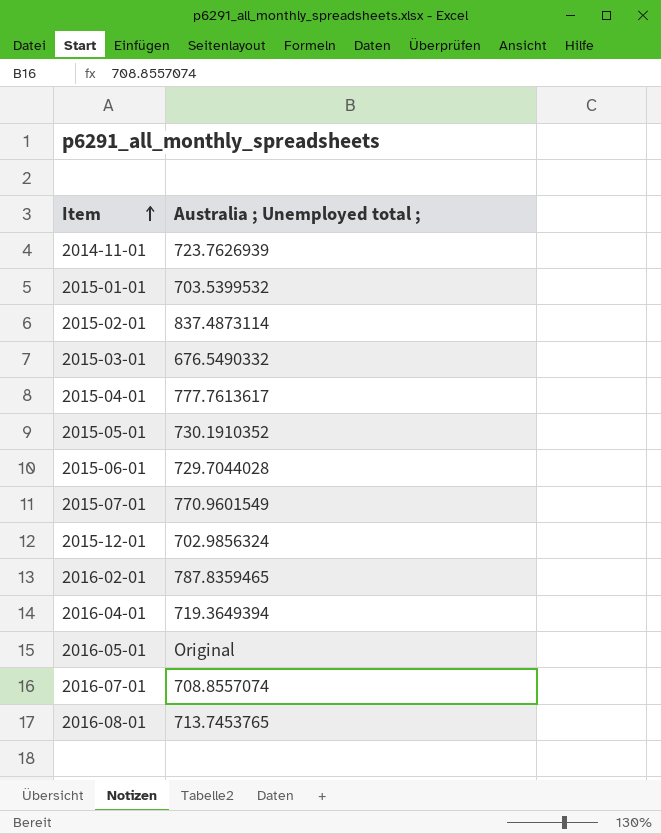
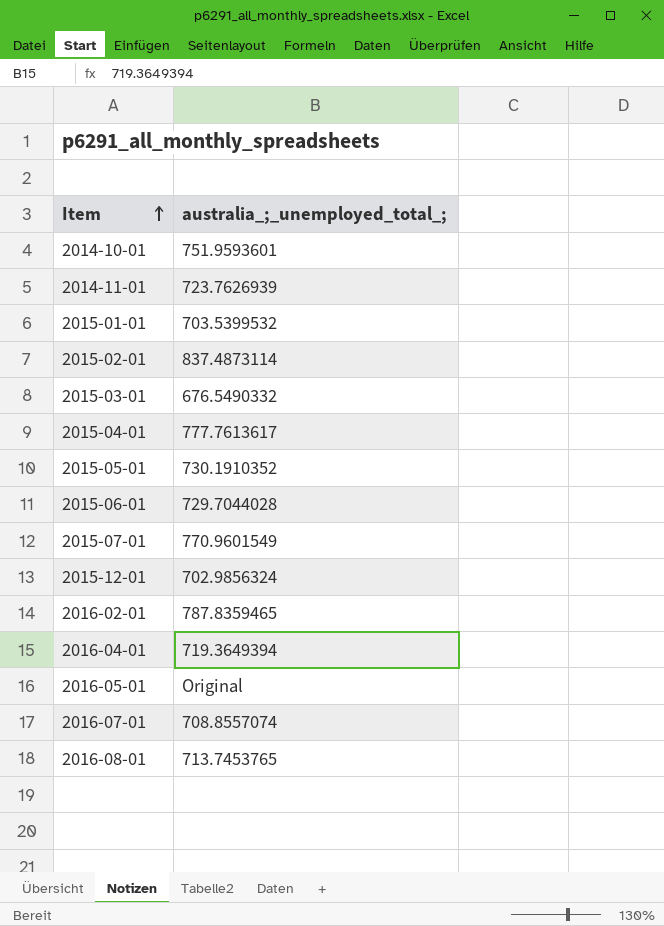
column name: Australia ; Unemployed total ; -> australia_;_unemployed_total_;
row 2014-10-01: none -> 751.9593601

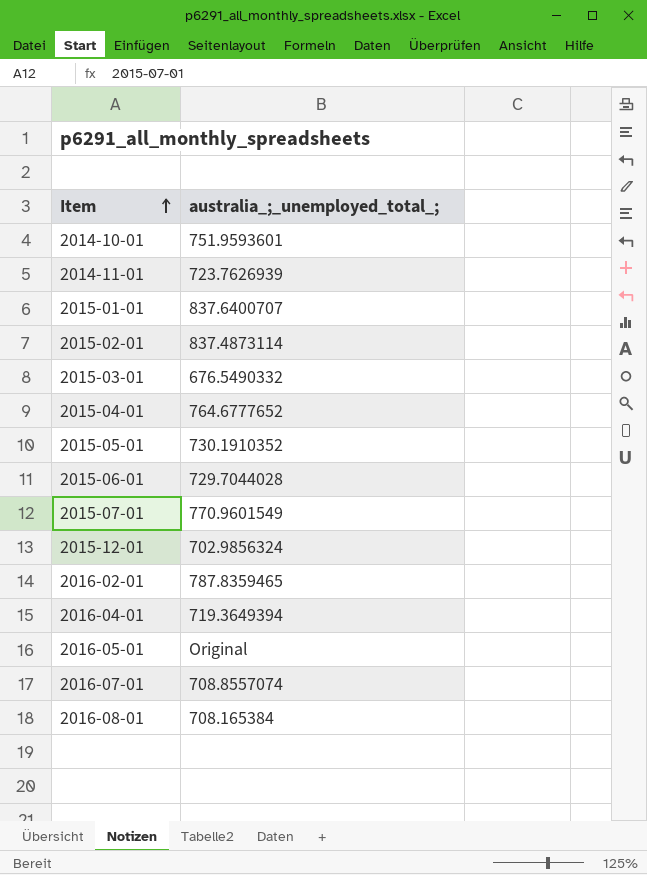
2015-01-01 | australia_;_unemployed_total_;: 703.5399532 -> 837.6400707
2015-04-01 | australia_;_unemployed_total_;: 777.7613617 -> 764.6777652
2016-08-01 | australia_;_unemployed_total_;: 713.7453765 -> 708.165384

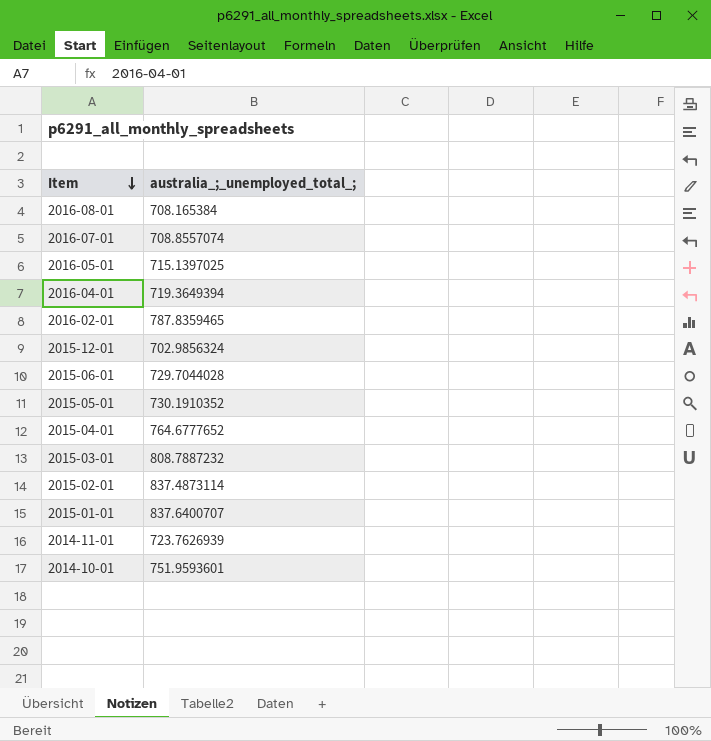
row order: Item ascending -> Item descending
row 2015-07-01: 770.9601549 -> none
2016-05-01 | australia_;_unemployed_total_;: Original -> 715.1397025
2015-03-01 | australia_;_unemployed_total_;: 676.5490332 -> 808.7887232

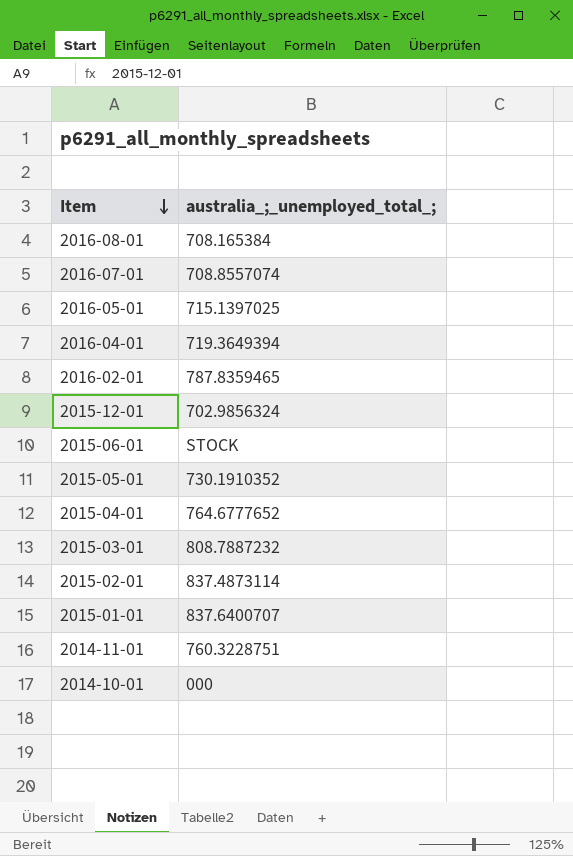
2015-06-01 | australia_;_unemployed_total_;: 729.7044028 -> STOCK
2014-11-01 | australia_;_unemployed_total_;: 723.7626939 -> 760.3228751
2014-10-01 | australia_;_unemployed_total_;: 751.9593601 -> 000

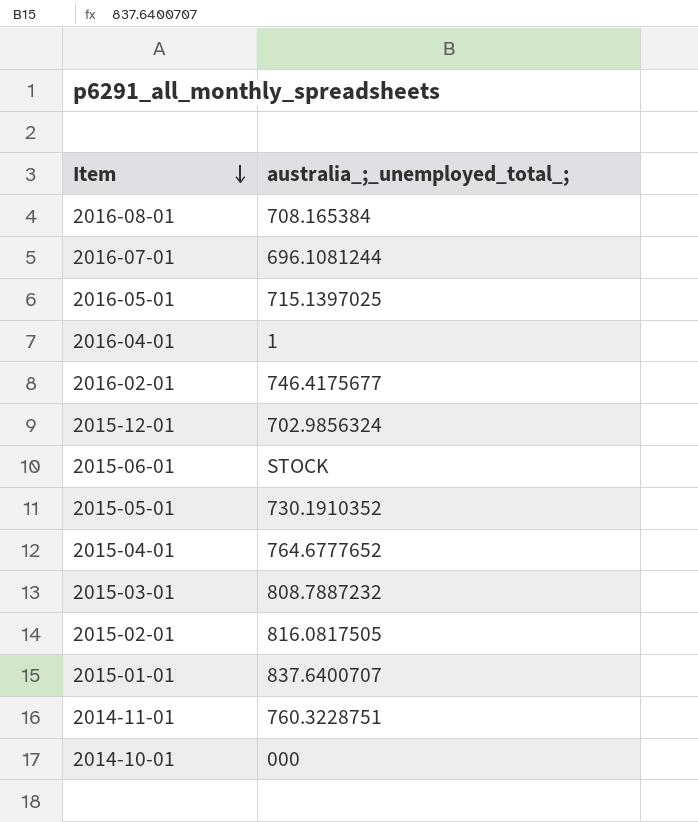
2016-07-01 | australia_;_unemployed_total_;: 708.8557074 -> 696.1081244
2016-04-01 | australia_;_unemployed_total_;: 719.3649394 -> 1
2016-02-01 | australia_;_unemployed_total_;: 787.8359465 -> 746.4175677
2015-02-01 | australia_;_unemployed_total_;: 837.4873114 -> 816.0817505

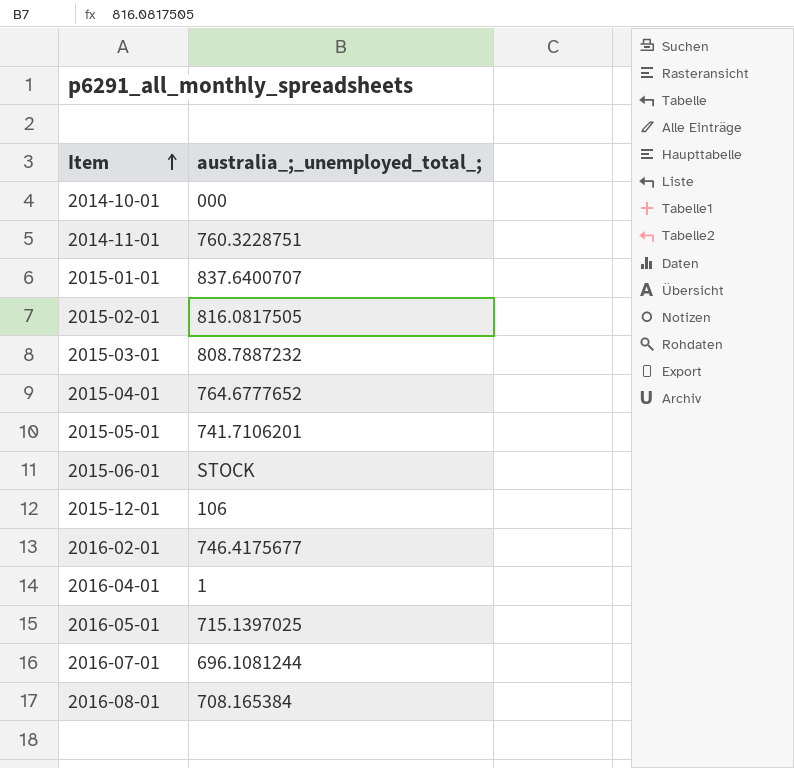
row order: Item descending -> Item ascending
2015-05-01 | australia_;_unemployed_total_;: 730.1910352 -> 741.7106201
2015-12-01 | australia_;_unemployed_total_;: 702.9856324 -> 106

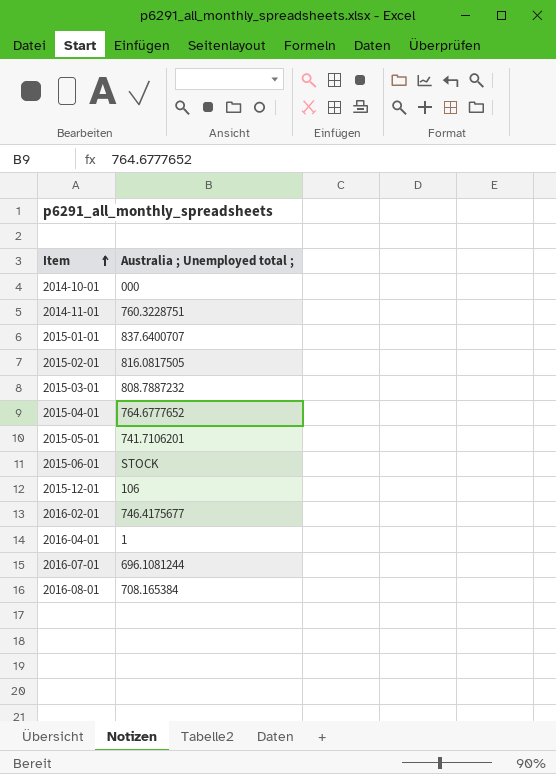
column name: australia_;_unemployed_total_; -> Australia ; Unemployed total ;
row 2016-05-01: 715.1397025 -> none

